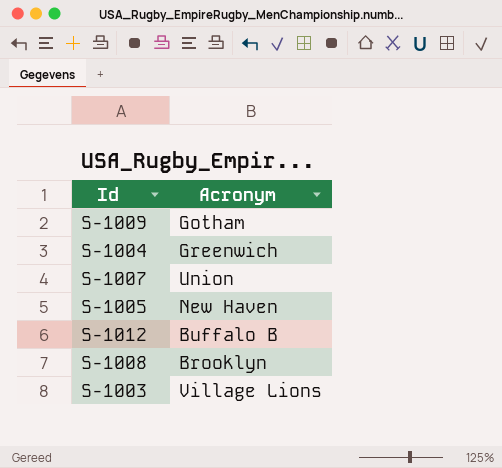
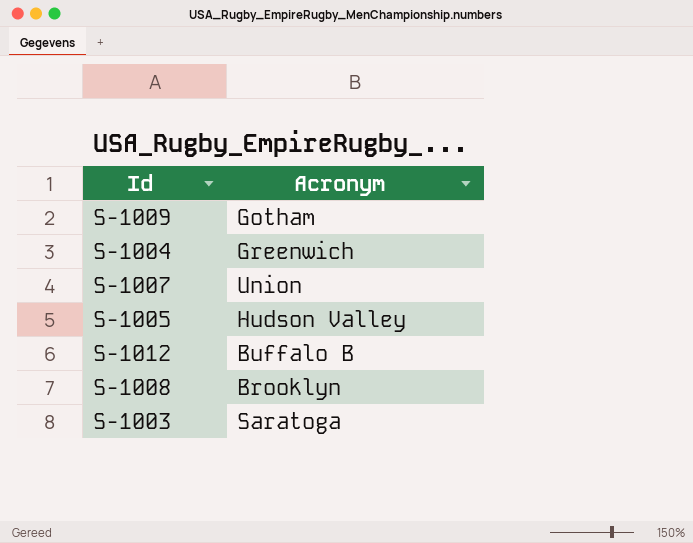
S-1005 | Acronym: New Haven -> Hudson Valley
S-1003 | Acronym: Village Lions -> Saratoga

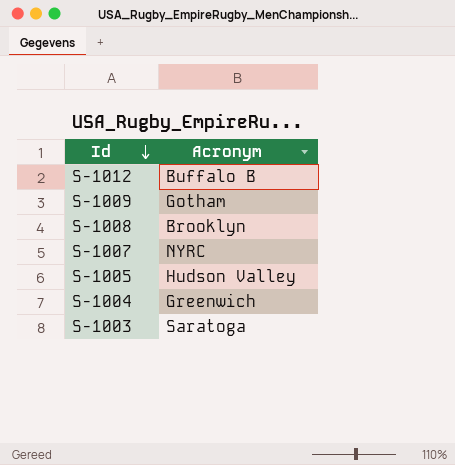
row order: none -> Id descending
S-1007 | Acronym: Union -> NYRC

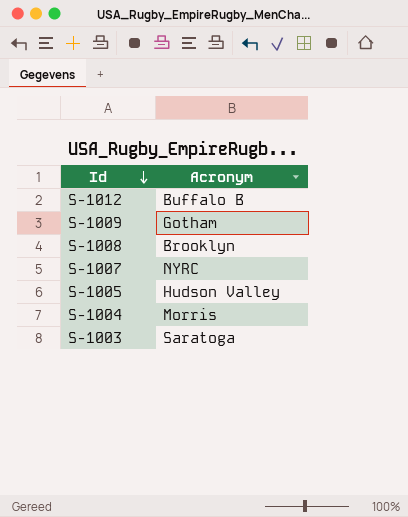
S-1004 | Acronym: Greenwich -> Morris

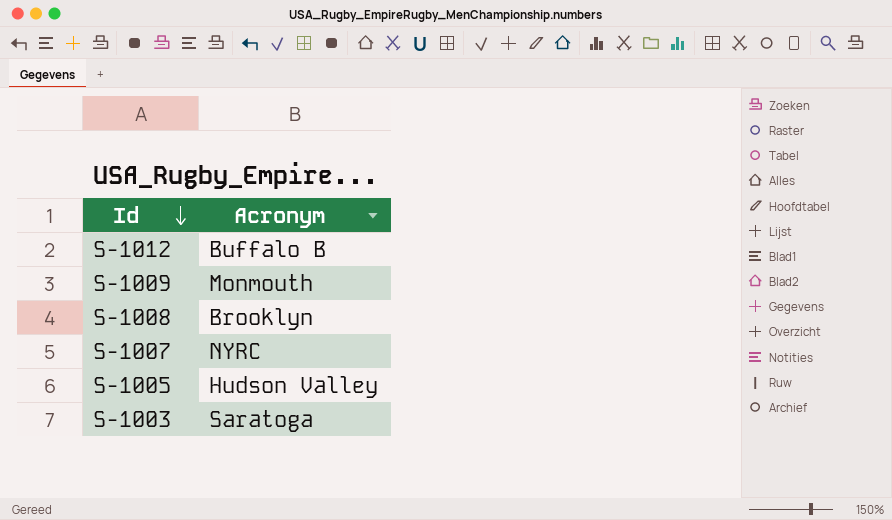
row S-1004: Morris -> none
S-1009 | Acronym: Gotham -> Monmouth

